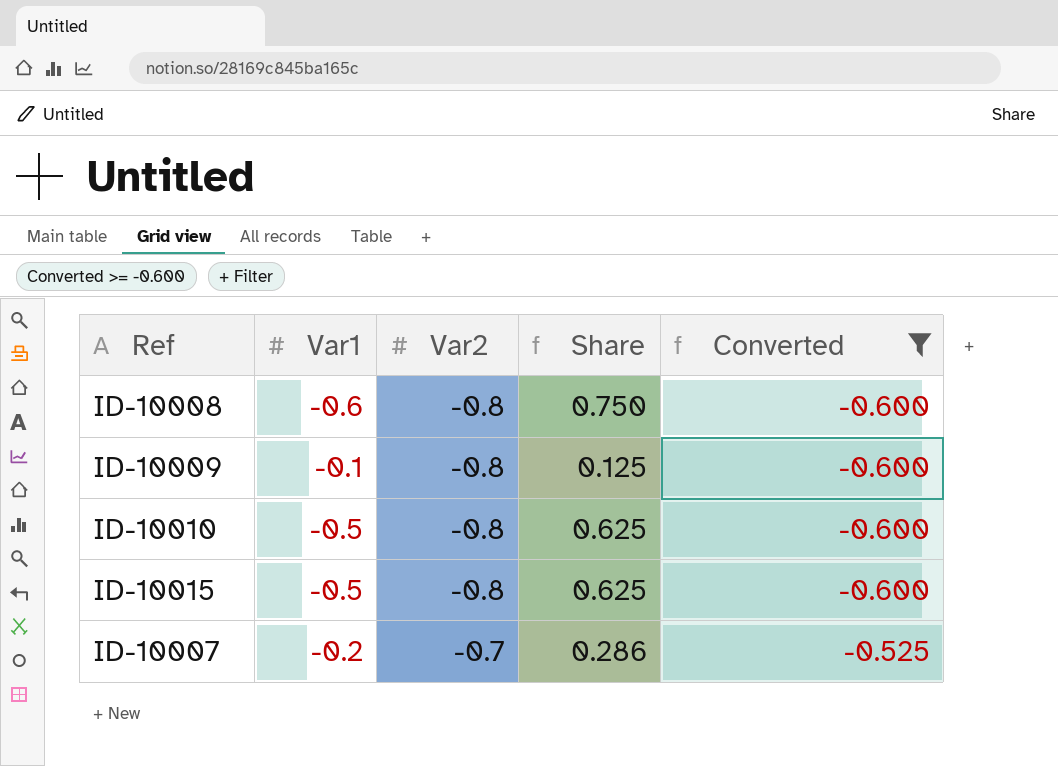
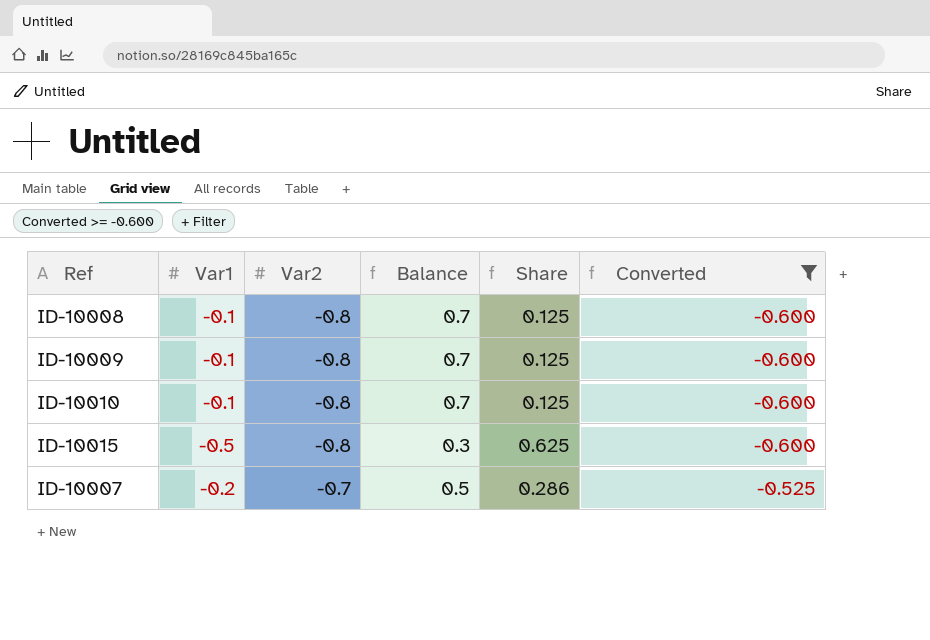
column Balance | formula: none -> [Var1] - [Var2]
ID-10008 | Var1: -0.6 -> -0.1
ID-10008 | Share: 0.750 -> 0.125
ID-10010 | Var1: -0.5 -> -0.1
ID-10010 | Share: 0.625 -> 0.125

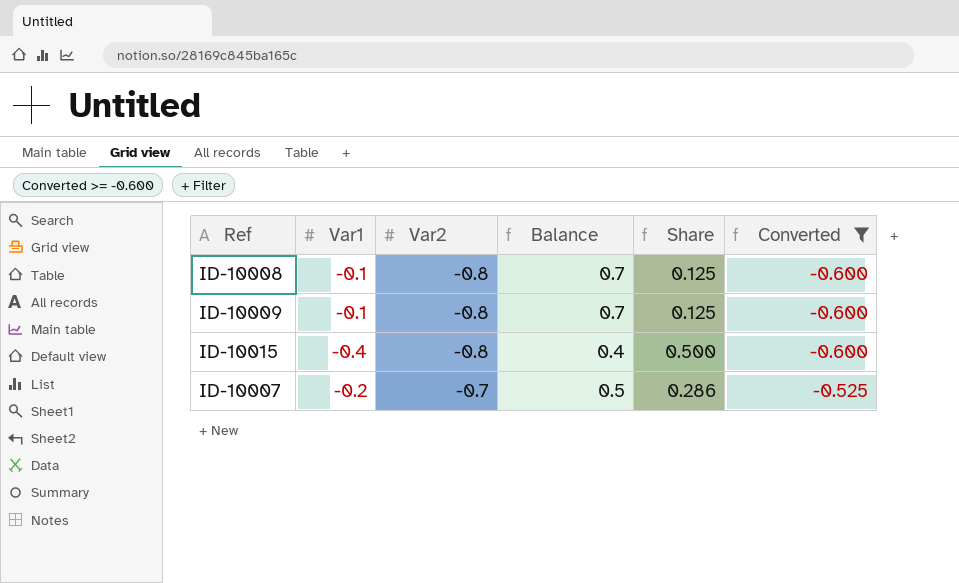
row ID-10010: -0.1 | -0.8 | 0.7 | 0.125 | -0.600 -> none
ID-10015 | Var1: -0.5 -> -0.4
ID-10015 | Balance: 0.3 -> 0.4
ID-10015 | Share: 0.625 -> 0.500

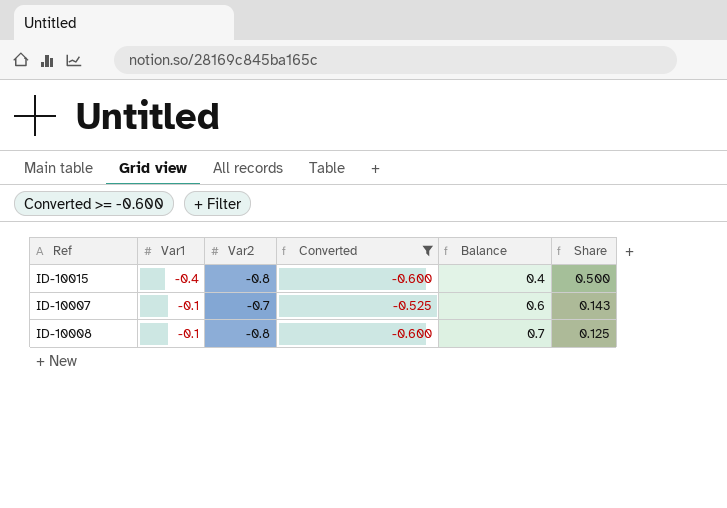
row order: Var2 ascending -> Var1 ascending
column Converted | position: 6 -> 4
row ID-10009: -0.1 | -0.8 | 0.7 | 0.125 | -0.600 -> none
ID-10007 | Var1: -0.2 -> -0.1
ID-10007 | Balance: 0.5 -> 0.6
ID-10007 | Share: 0.286 -> 0.143

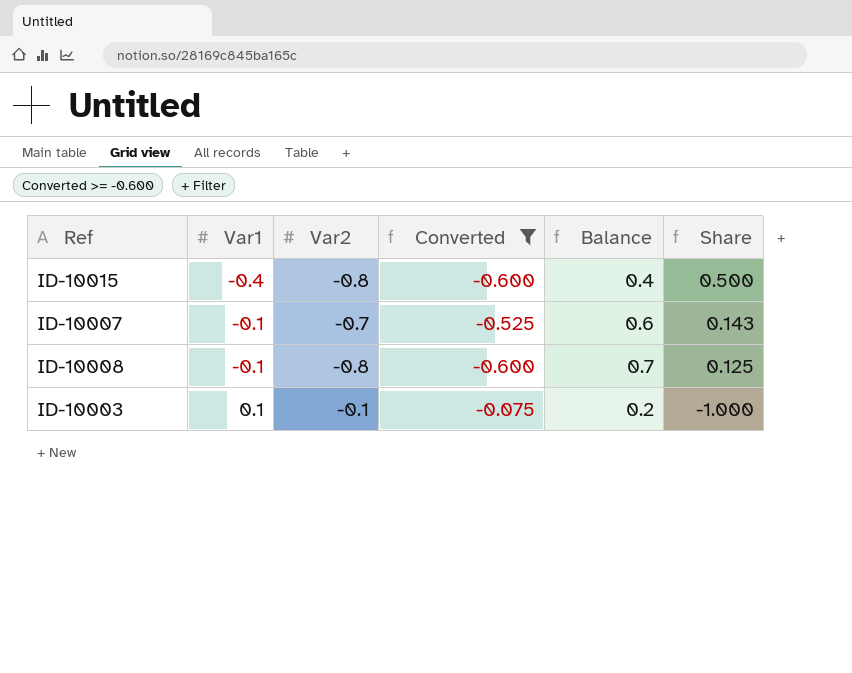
row ID-10003: none -> 0.1 | -0.1 | -0.075 | 0.2 | -1.000

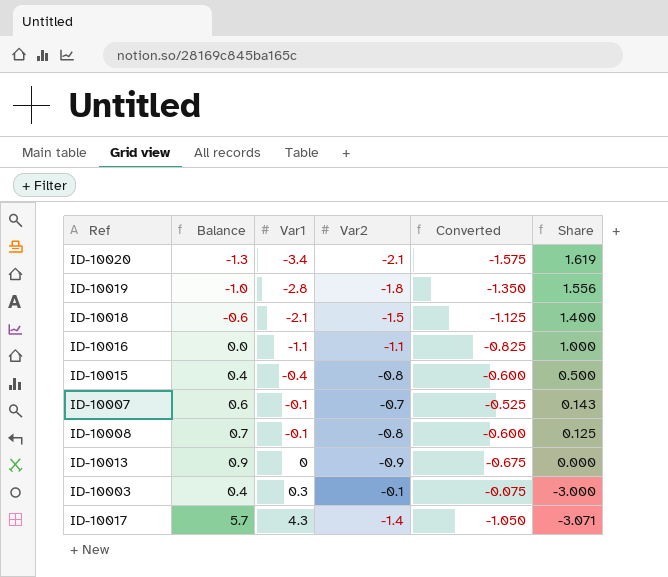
filter: Converted >= -0.600 -> none
column Balance | position: 5 -> 2
ID-10003 | Balance: 0.2 -> 0.4
ID-10003 | Var1: 0.1 -> 0.3
ID-10003 | Share: -1.000 -> -3.000

